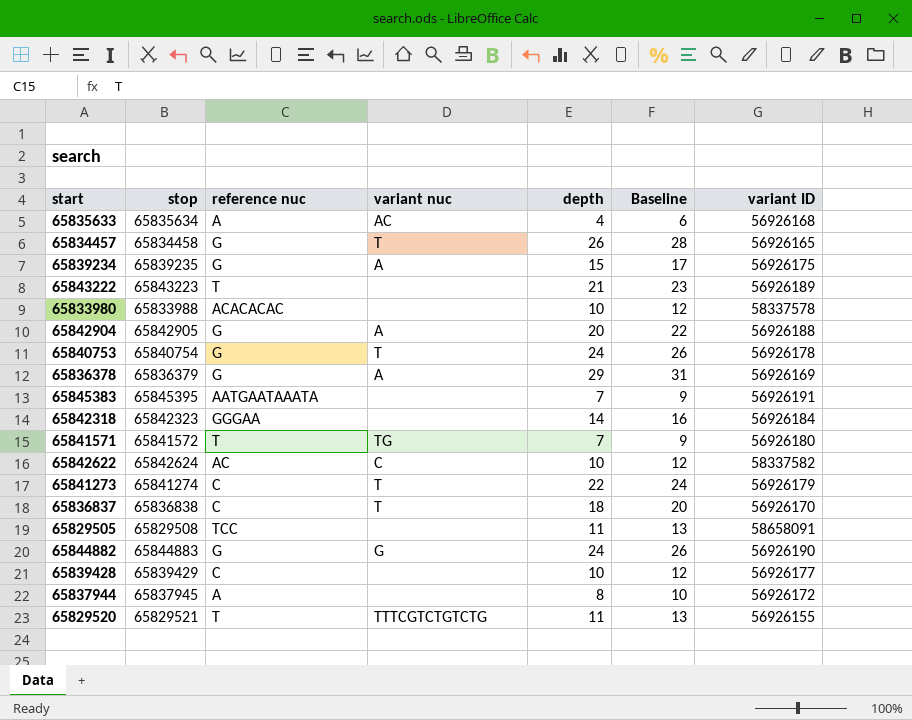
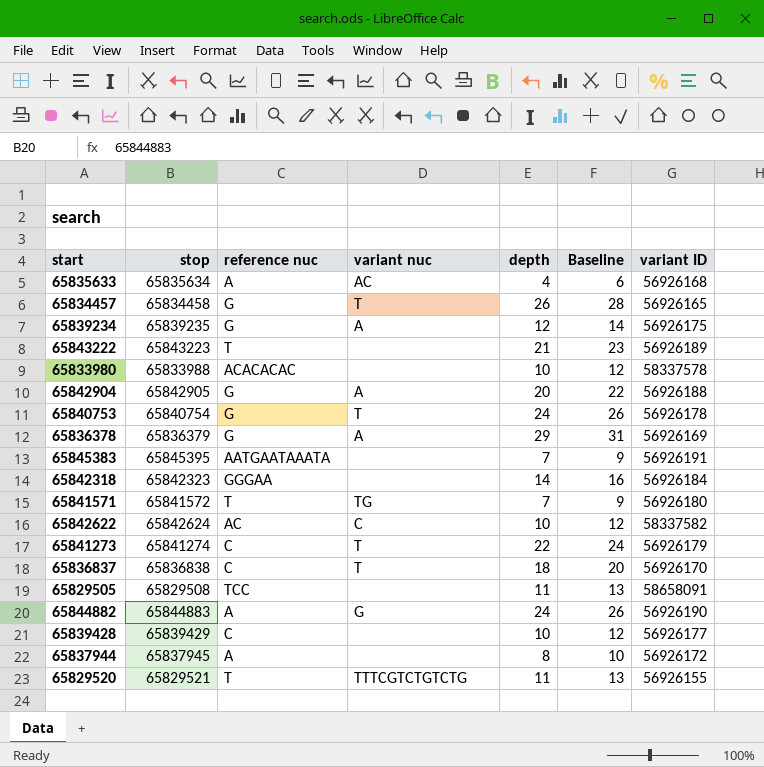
65839234 | depth: 15 -> 12
65839234 | Baseline: 17 -> 14
65844882 | reference nuc: G -> A

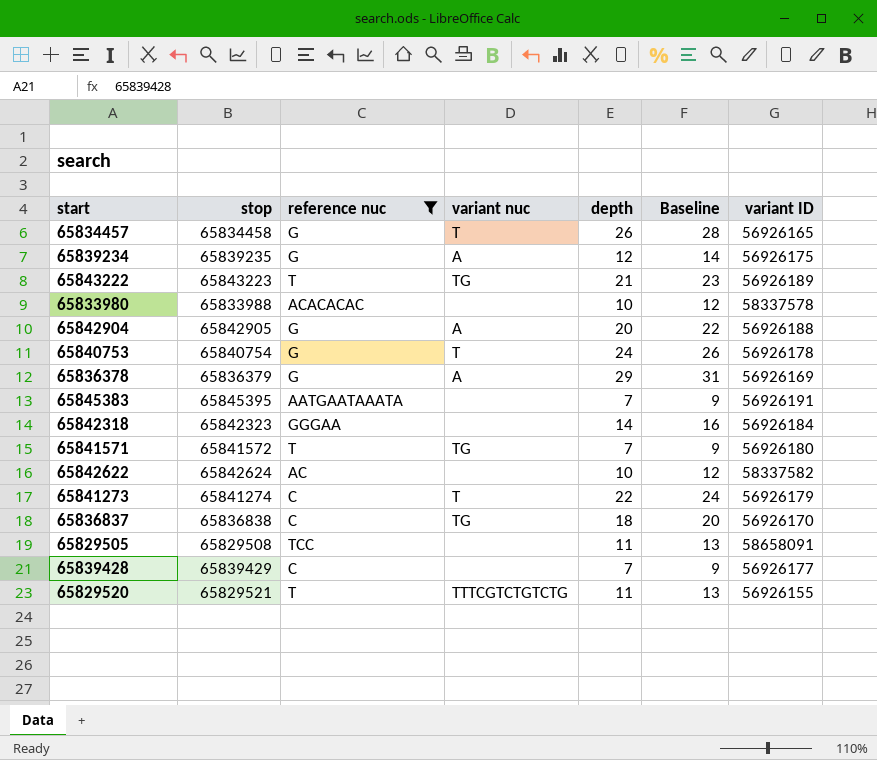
filter: none -> reference nuc != A
65843222 | variant nuc: none -> TG
65842622 | variant nuc: C -> none
65836837 | variant nuc: T -> TG
65839428 | depth: 10 -> 7
65839428 | Baseline: 12 -> 9

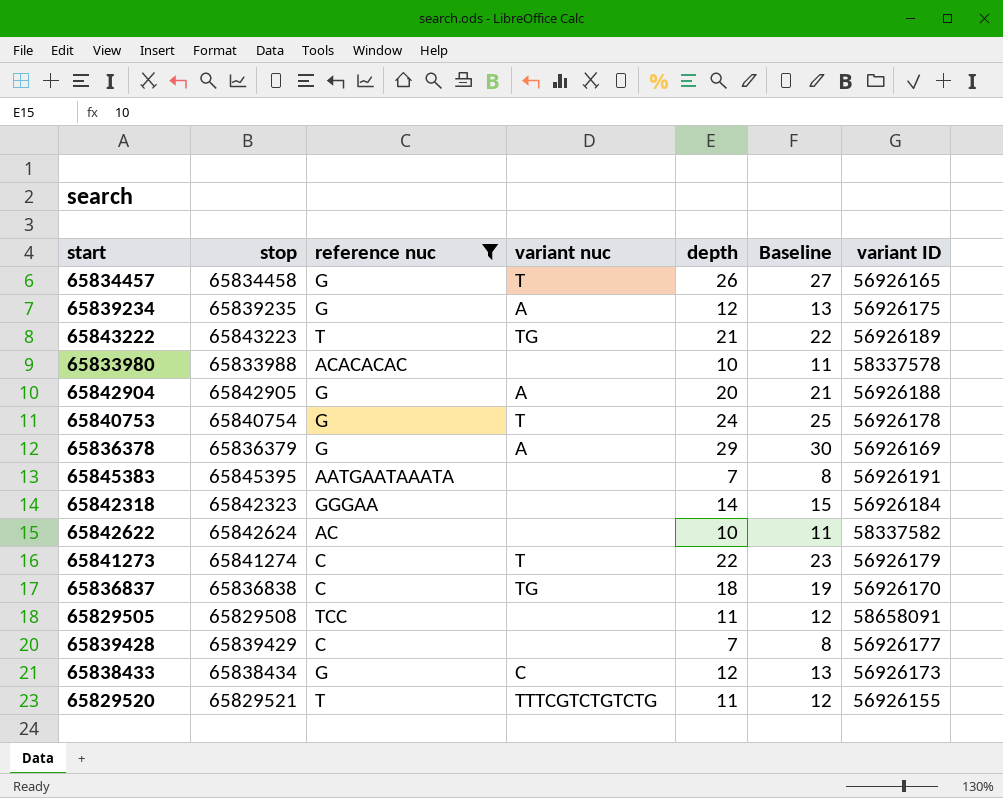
column Baseline | formula: [depth] + 2 -> [depth] + 1
row 65841571: 65841572 | T | TG | 7 | 9 | 56926180 -> none
row 65838433: none -> 65838434 | G | C | 12 | 13 | 56926173

